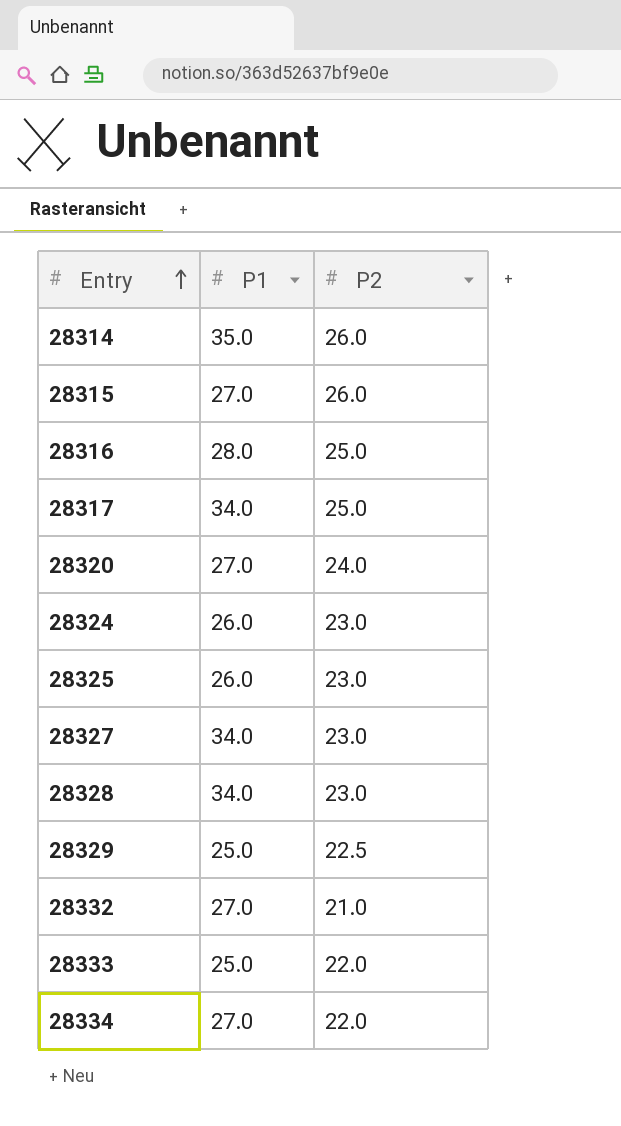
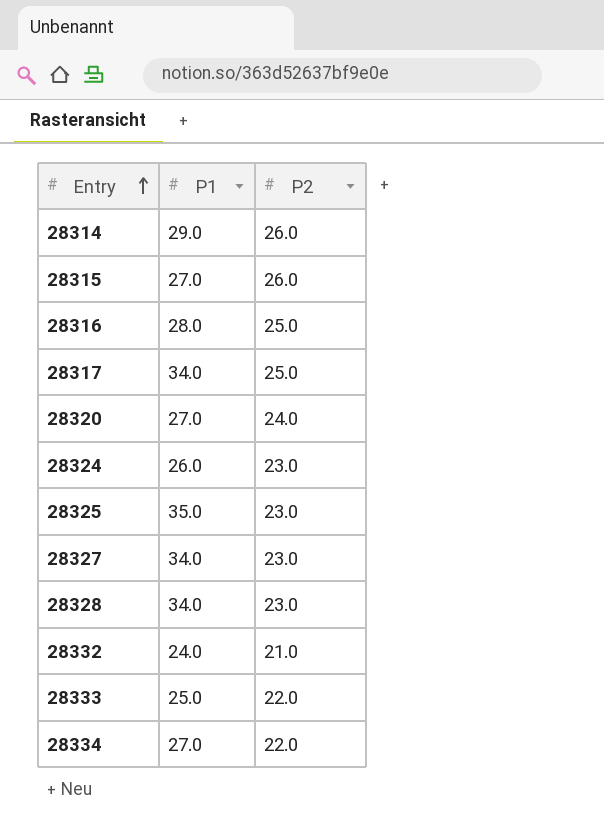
row 28329: 25.0 | 22.5 -> none
28314 | P1: 35.0 -> 29.0
28325 | P1: 26.0 -> 35.0
28332 | P1: 27.0 -> 24.0

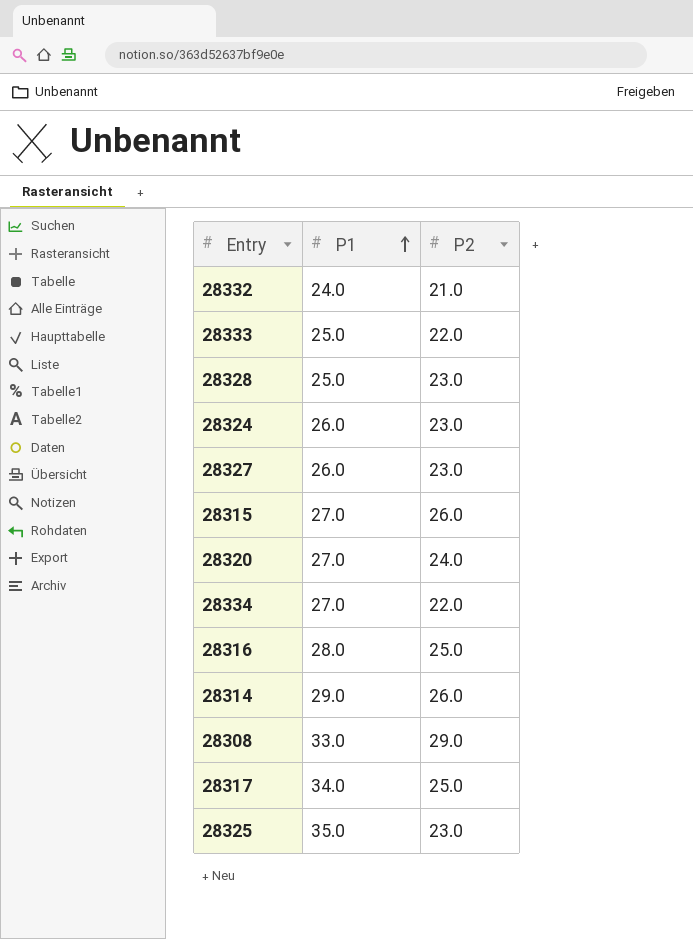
row order: Entry ascending -> P1 ascending
28328 | P1: 34.0 -> 25.0
28327 | P1: 34.0 -> 26.0
row 28308: none -> 33.0 | 29.0

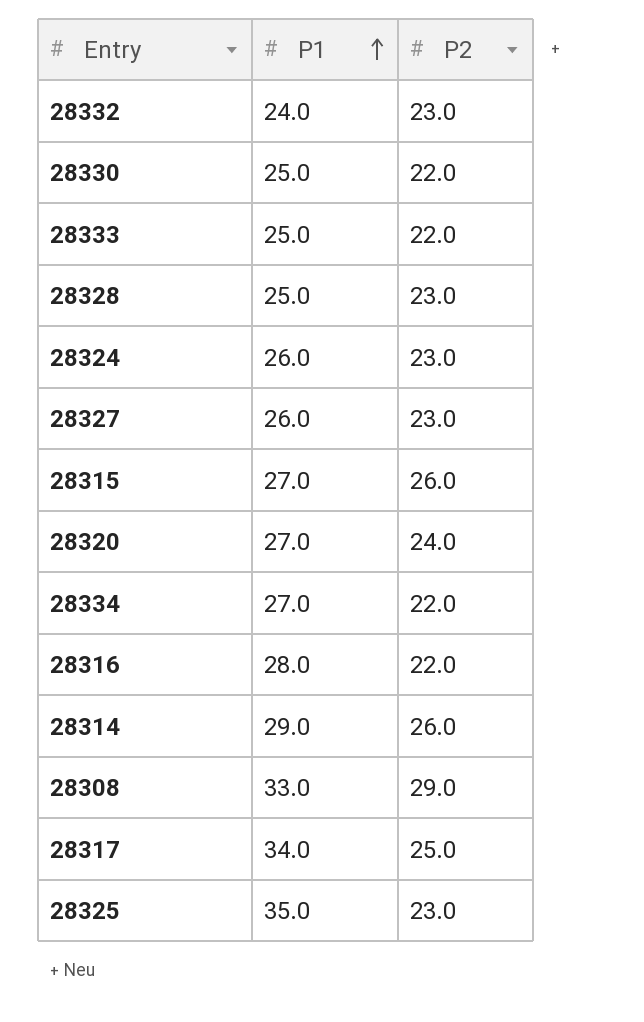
28332 | P2: 21.0 -> 23.0
row 28330: none -> 25.0 | 22.0
28316 | P2: 25.0 -> 22.0

